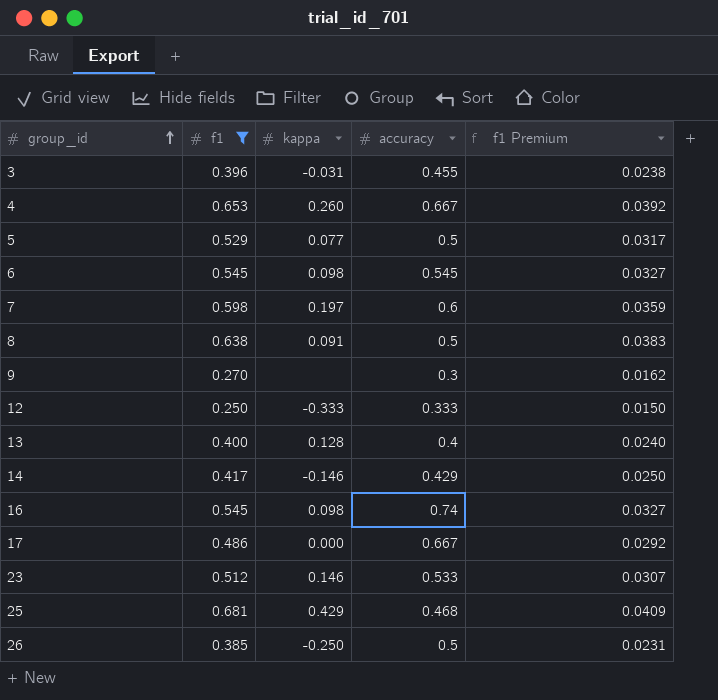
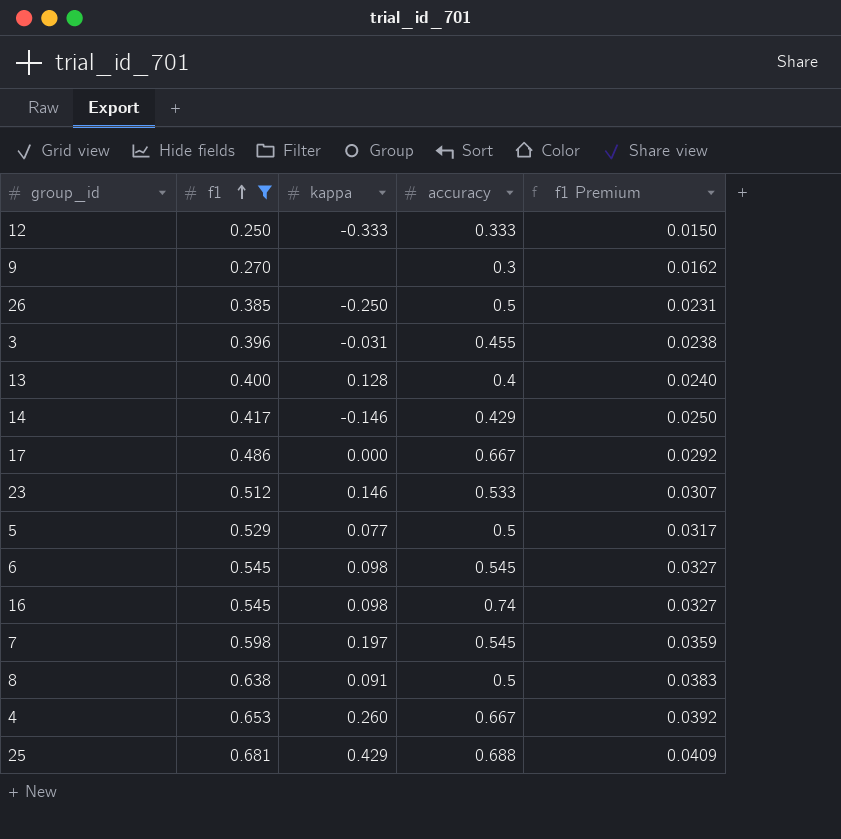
row order: group_id ascending -> f1 ascending
7 | accuracy: 0.6 -> 0.545
25 | accuracy: 0.468 -> 0.688

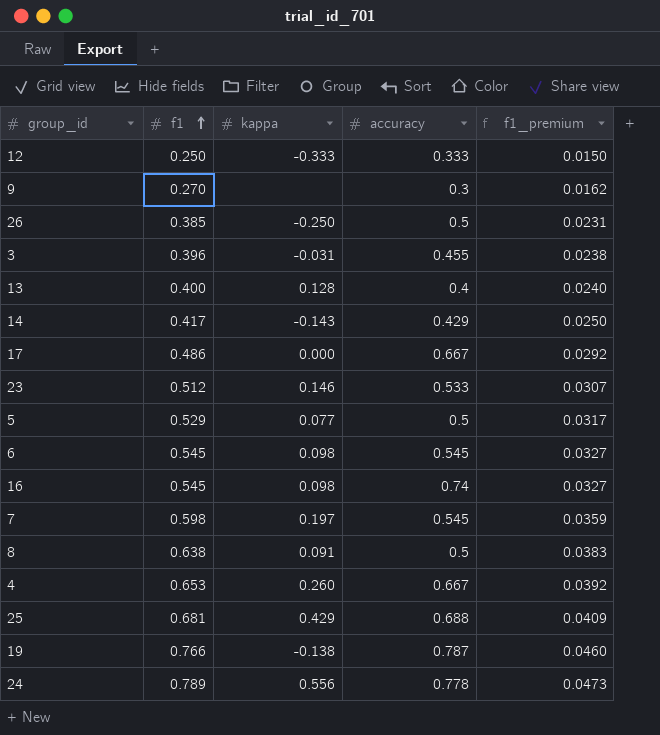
filter: f1 <= 0.681 -> none
column name: f1 Premium -> f1_premium
14 | kappa: -0.146 -> -0.143

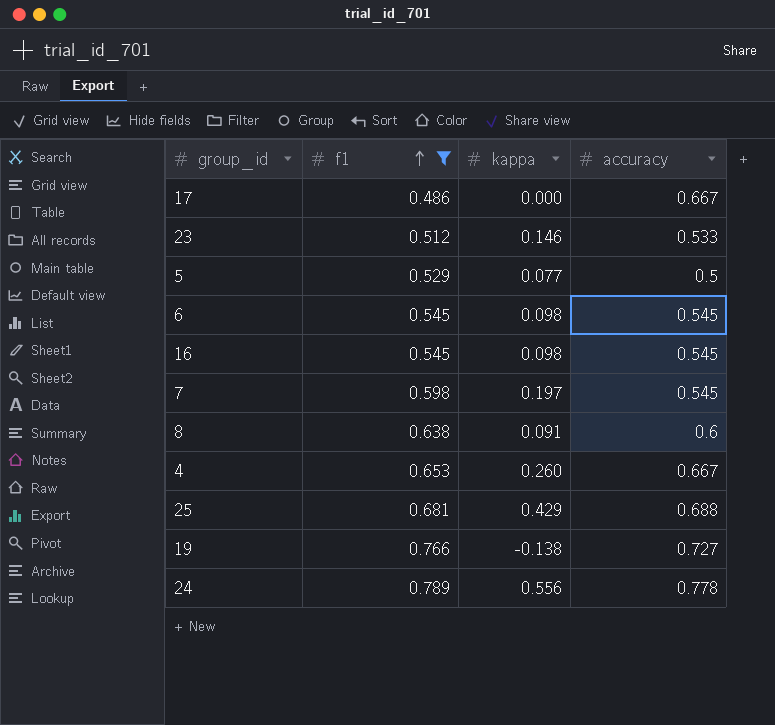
filter: none -> f1 >= 0.486
column f1_premium | formula: [f1] * 0.06 -> none
16 | accuracy: 0.74 -> 0.545
8 | accuracy: 0.5 -> 0.6
19 | accuracy: 0.787 -> 0.727

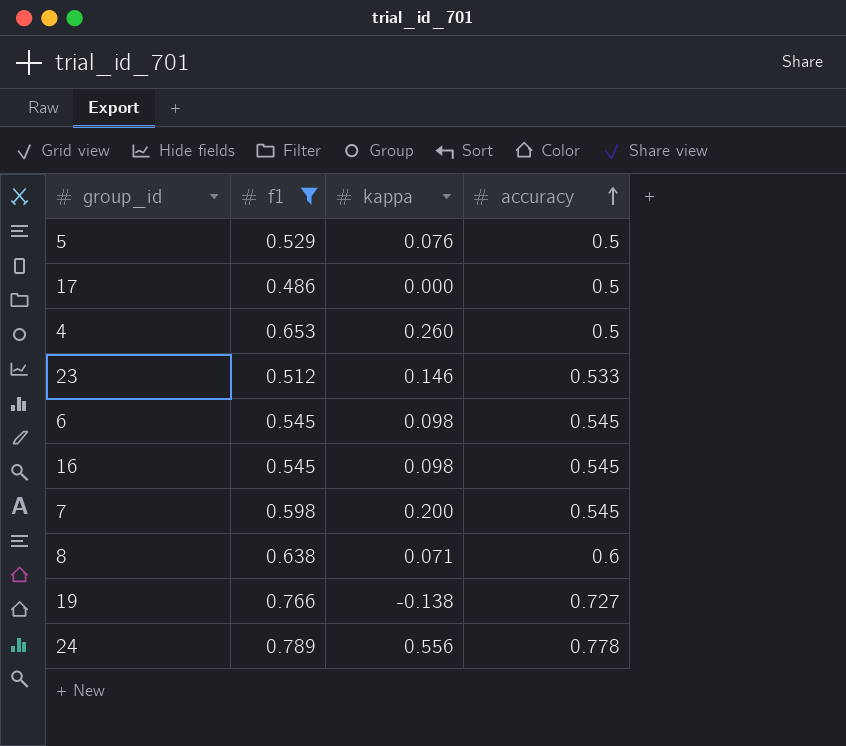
row order: f1 ascending -> accuracy ascending
row 25: 0.681 | 0.429 | 0.688 -> none
5 | kappa: 0.077 -> 0.076
17 | accuracy: 0.667 -> 0.5
4 | accuracy: 0.667 -> 0.5
7 | kappa: 0.197 -> 0.200
8 | kappa: 0.091 -> 0.071

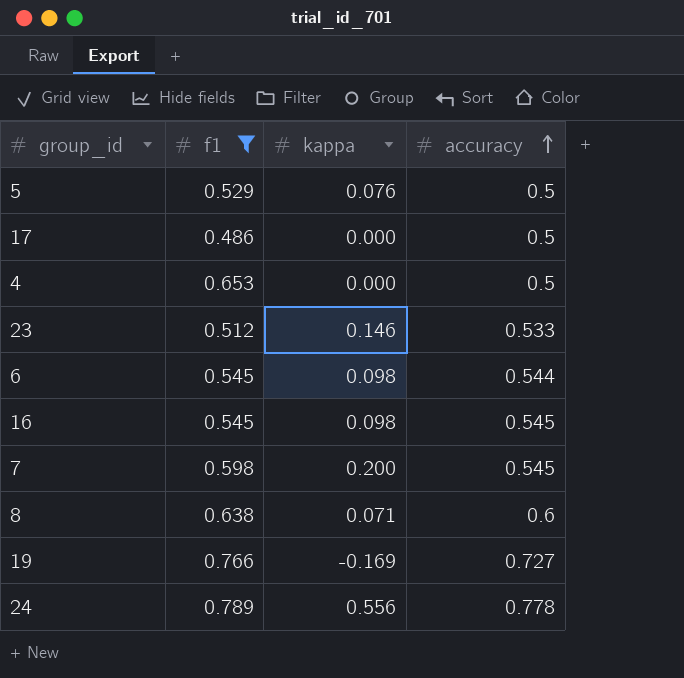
4 | kappa: 0.260 -> 0.000
6 | accuracy: 0.545 -> 0.544
19 | kappa: -0.138 -> -0.169

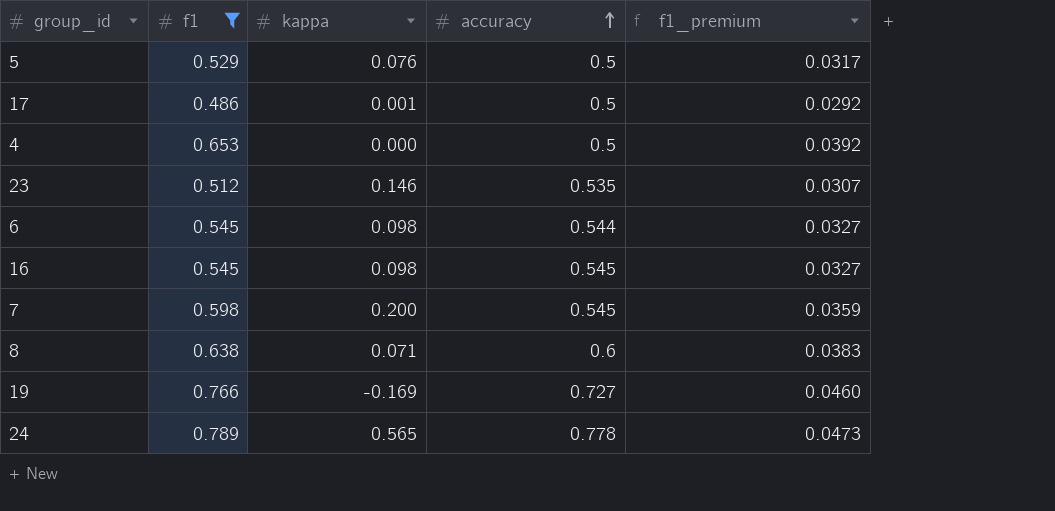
column f1_premium | formula: none -> [f1] * 0.06
17 | kappa: 0.000 -> 0.001
23 | accuracy: 0.533 -> 0.535
24 | kappa: 0.556 -> 0.565

